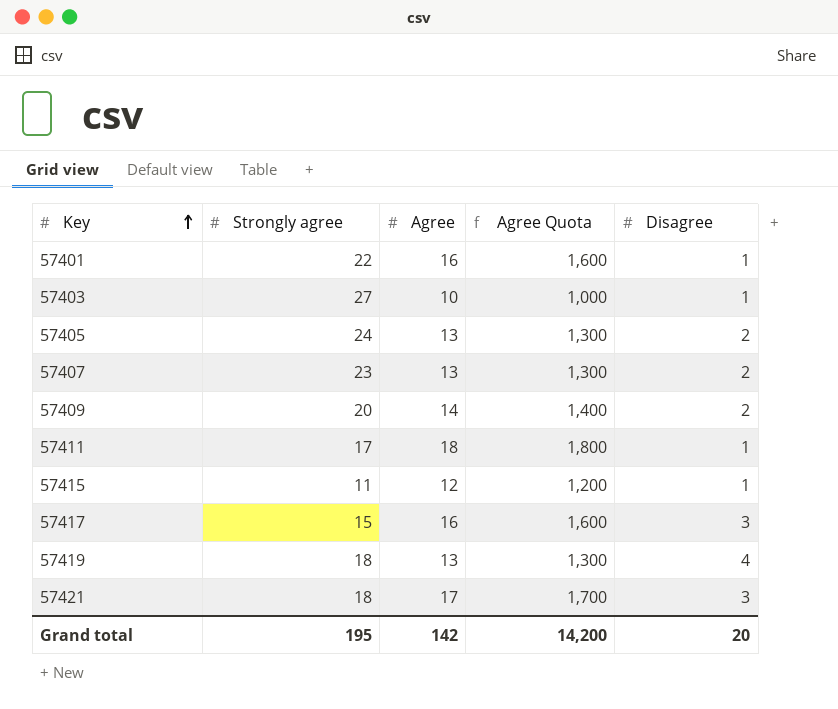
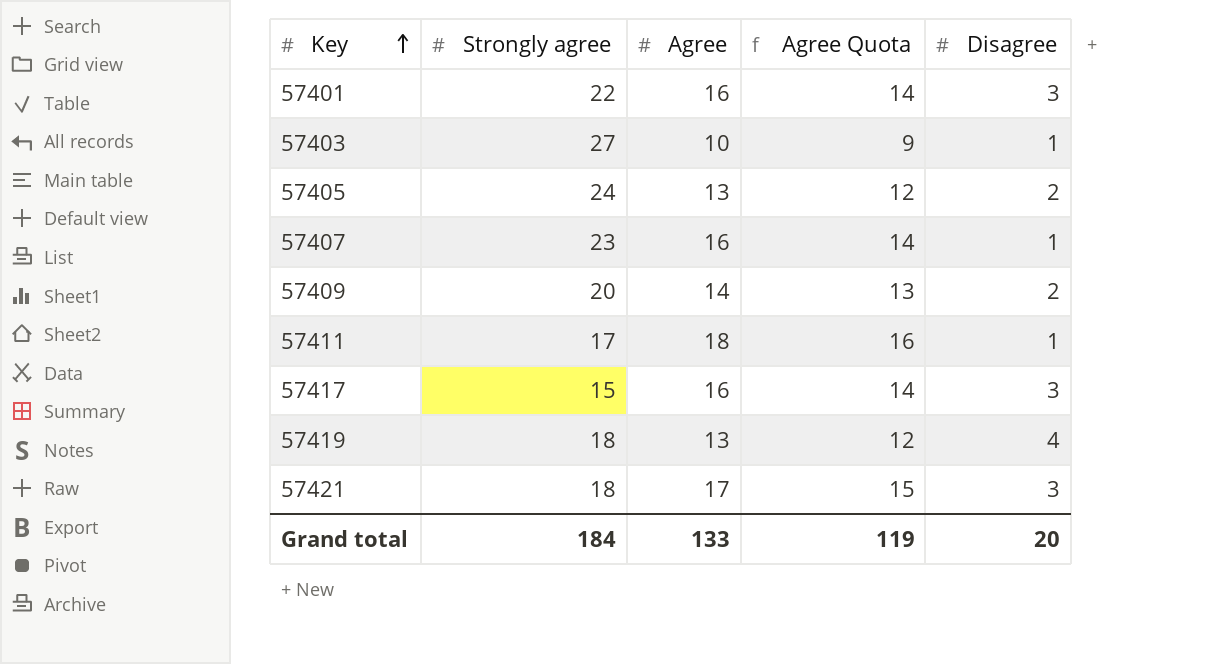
column Agree Quota | formula: [Agree] * 100 -> [Agree] * 0.9
row 57415: 11 | 12 | 1,200 | 1 -> none
57401 | Disagree: 1 -> 3
57407 | Agree: 13 -> 16
57407 | Disagree: 2 -> 1
Grand total | Strongly agree: 195 -> 184
Grand total | Agree: 142 -> 133
Grand total | Agree Quota: 14,200 -> 119

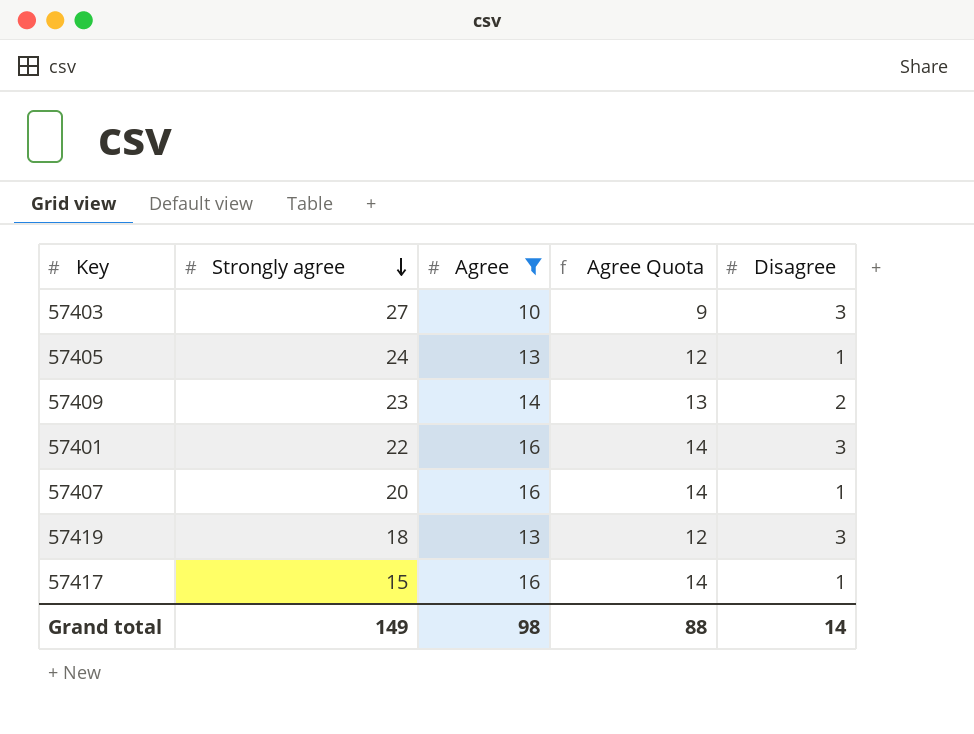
filter: none -> Agree <= 16
row order: Key ascending -> Strongly agree descending
57403 | Disagree: 1 -> 3
57405 | Disagree: 2 -> 1
57409 | Strongly agree: 20 -> 23
57407 | Strongly agree: 23 -> 20
57419 | Disagree: 4 -> 3
57417 | Disagree: 3 -> 1
Grand total | Strongly agree: 184 -> 149
Grand total | Agree: 133 -> 98
Grand total | Agree Quota: 119 -> 88
Grand total | Disagree: 20 -> 14

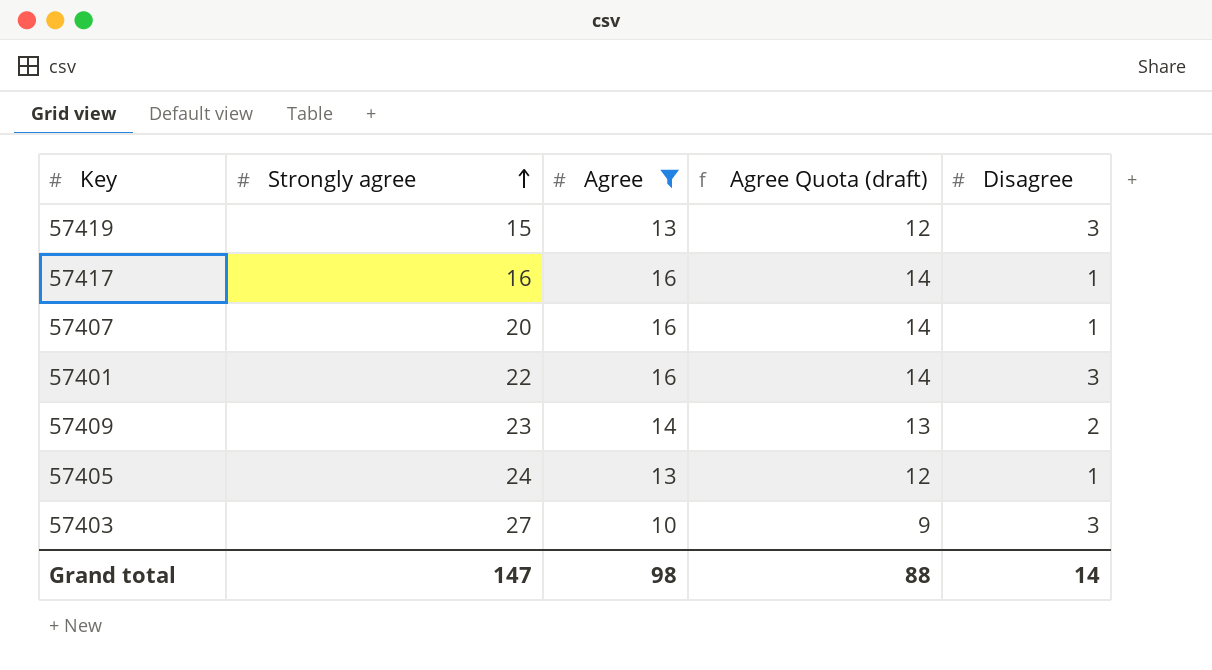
row order: Strongly agree descending -> Strongly agree ascending
column name: Agree Quota -> Agree Quota (draft)
57419 | Strongly agree: 18 -> 15
57417 | Strongly agree: 15 -> 16
Grand total | Strongly agree: 149 -> 147

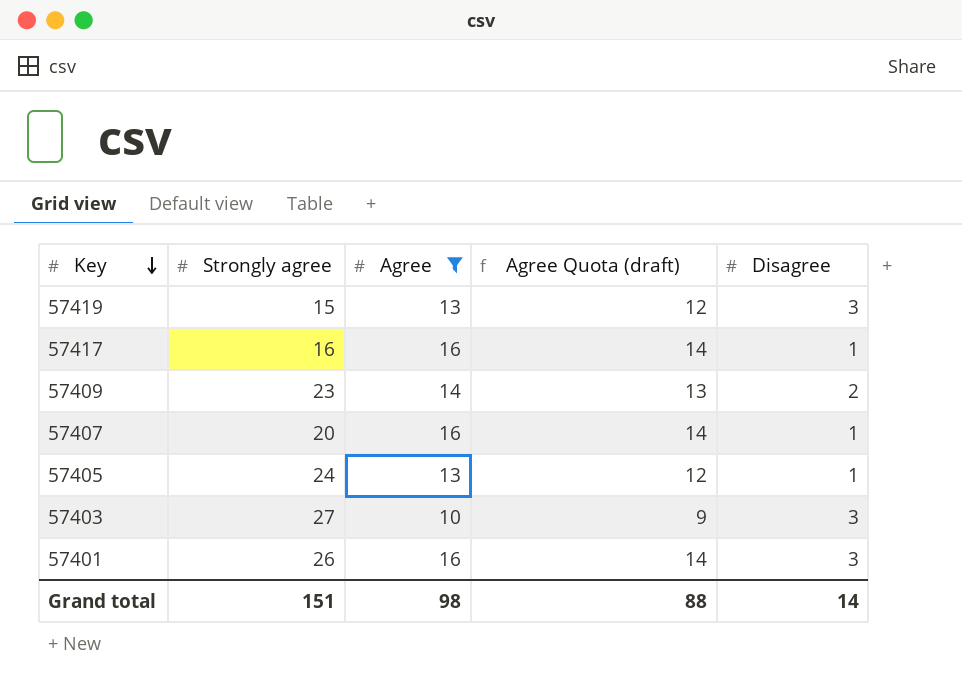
row order: Strongly agree ascending -> Key descending
57401 | Strongly agree: 22 -> 26
Grand total | Strongly agree: 147 -> 151

